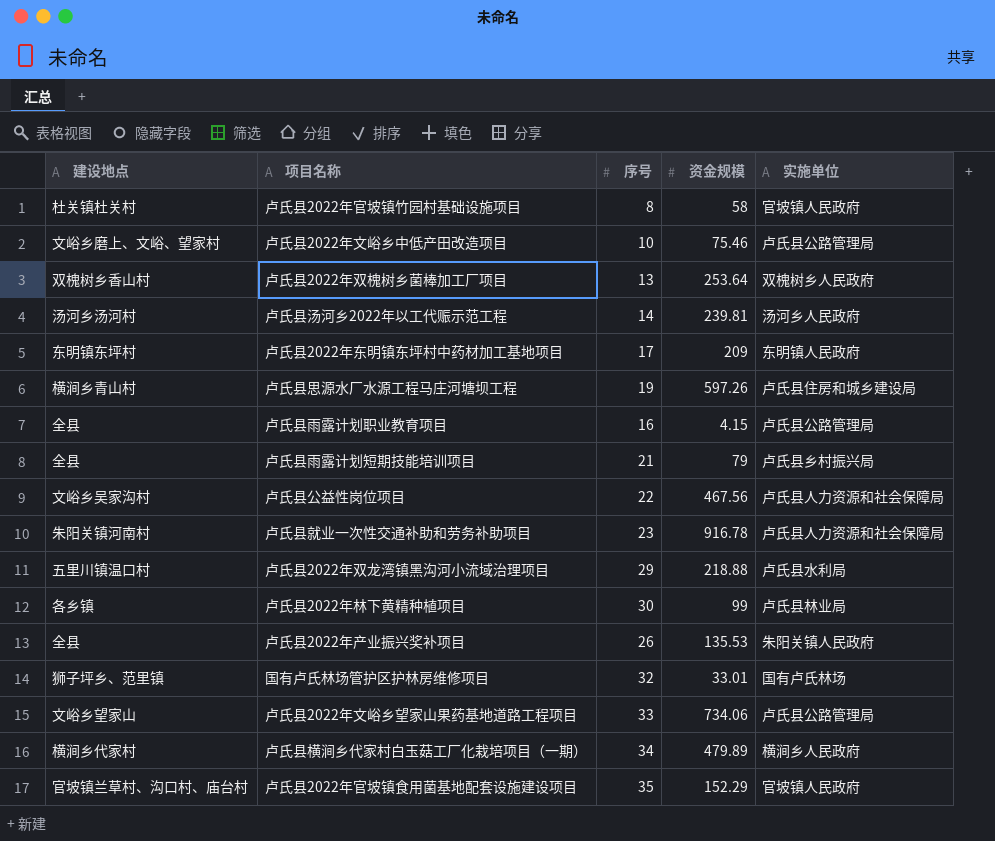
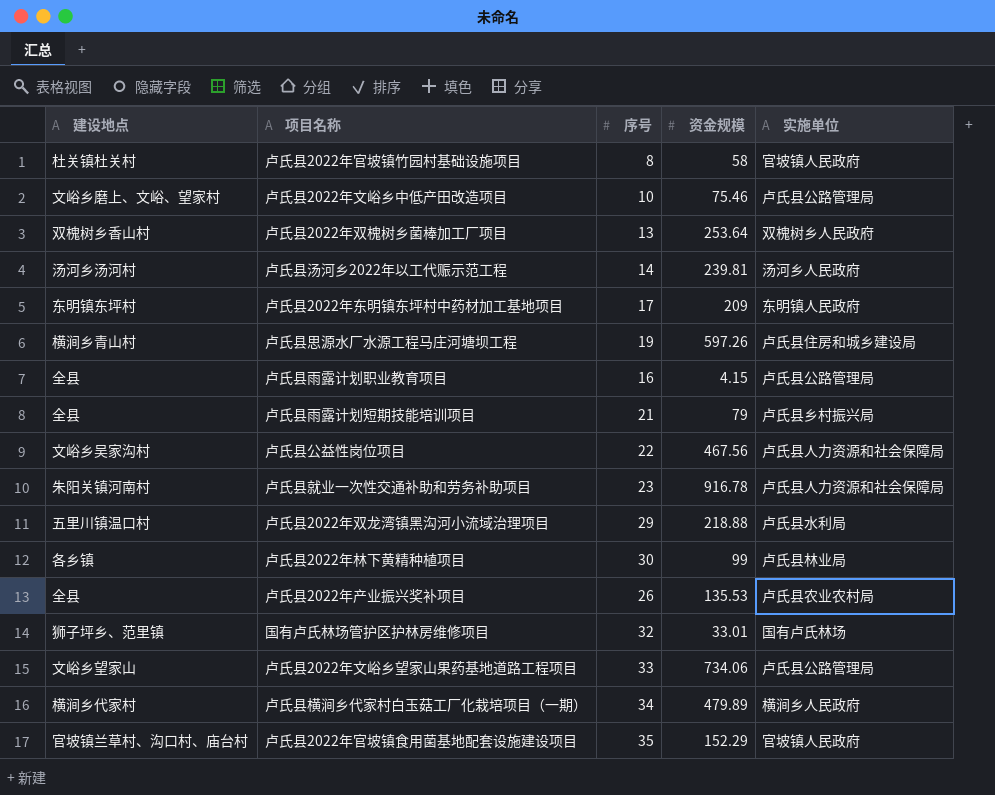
卢氏县2022年产业振兴奖补项目 | 实施单位: 朱阳关镇人民政府 -> 卢氏县农业农村局

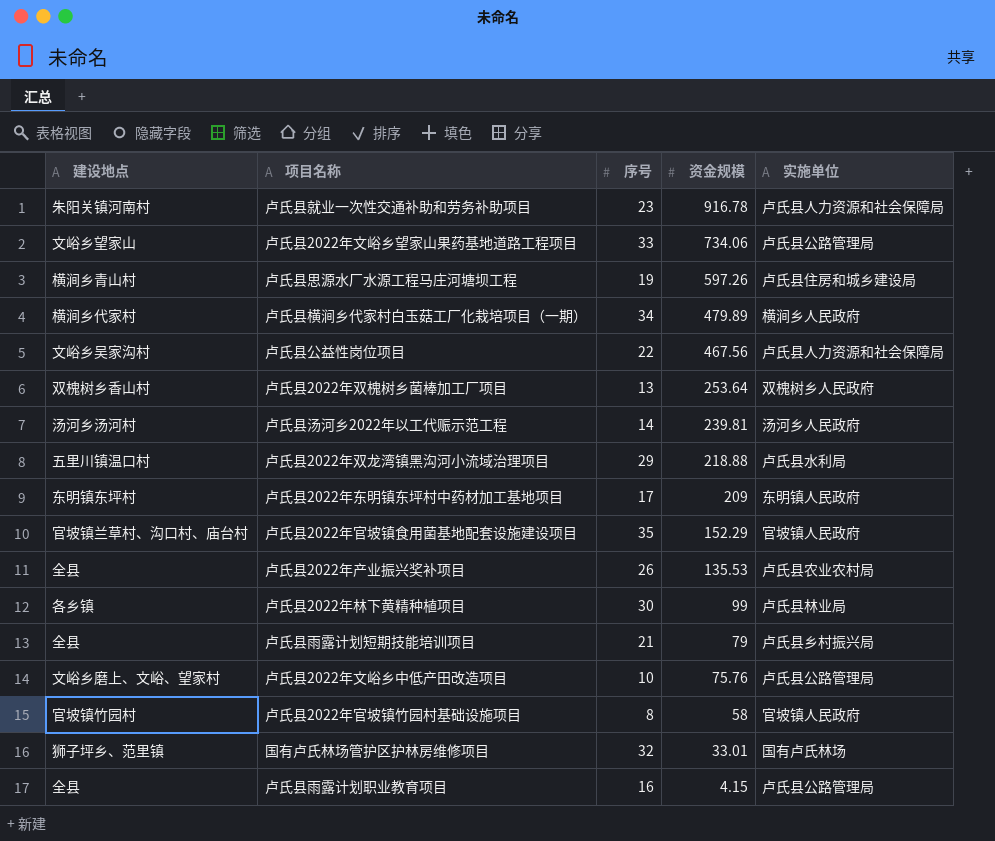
row order: none -> 资金规模 descending
卢氏县2022年文峪乡中低产田改造项目 | 资金规模: 75.46 -> 75.76
卢氏县2022年官坡镇竹园村基础设施项目 | 建设地点: 杜关镇杜关村 -> 官坡镇竹园村

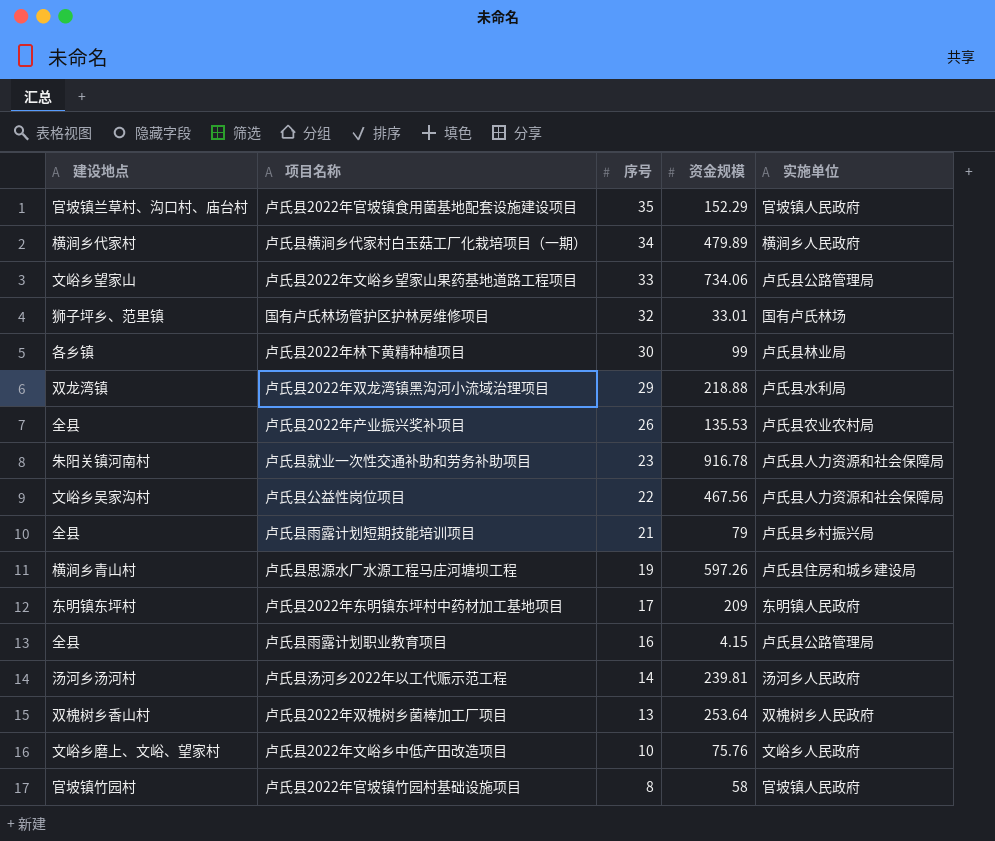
row order: 资金规模 descending -> 序号 descending
卢氏县2022年双龙湾镇黑沟河小流域治理项目 | 建设地点: 五里川镇温口村 -> 双龙湾镇
卢氏县2022年文峪乡中低产田改造项目 | 实施单位: 卢氏县公路管理局 -> 文峪乡人民政府

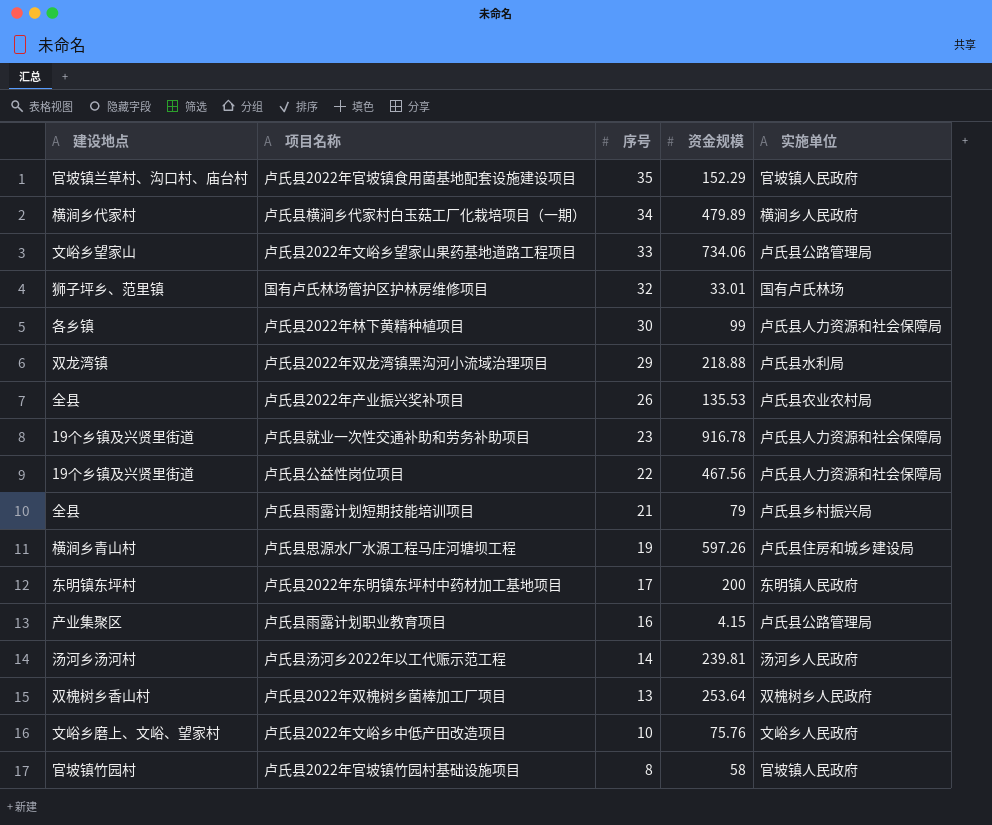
卢氏县2022年林下黄精种植项目 | 实施单位: 卢氏县林业局 -> 卢氏县人力资源和社会保障局
卢氏县就业一次性交通补助和劳务补助项目 | 建设地点: 朱阳关镇河南村 -> 19个乡镇及兴贤里街道
卢氏县公益性岗位项目 | 建设地点: 文峪乡吴家沟村 -> 19个乡镇及兴贤里街道
卢氏县2022年东明镇东坪村中药材加工基地项目 | 资金规模: 209 -> 200
卢氏县雨露计划职业教育项目 | 建设地点: 全县 -> 产业集聚区

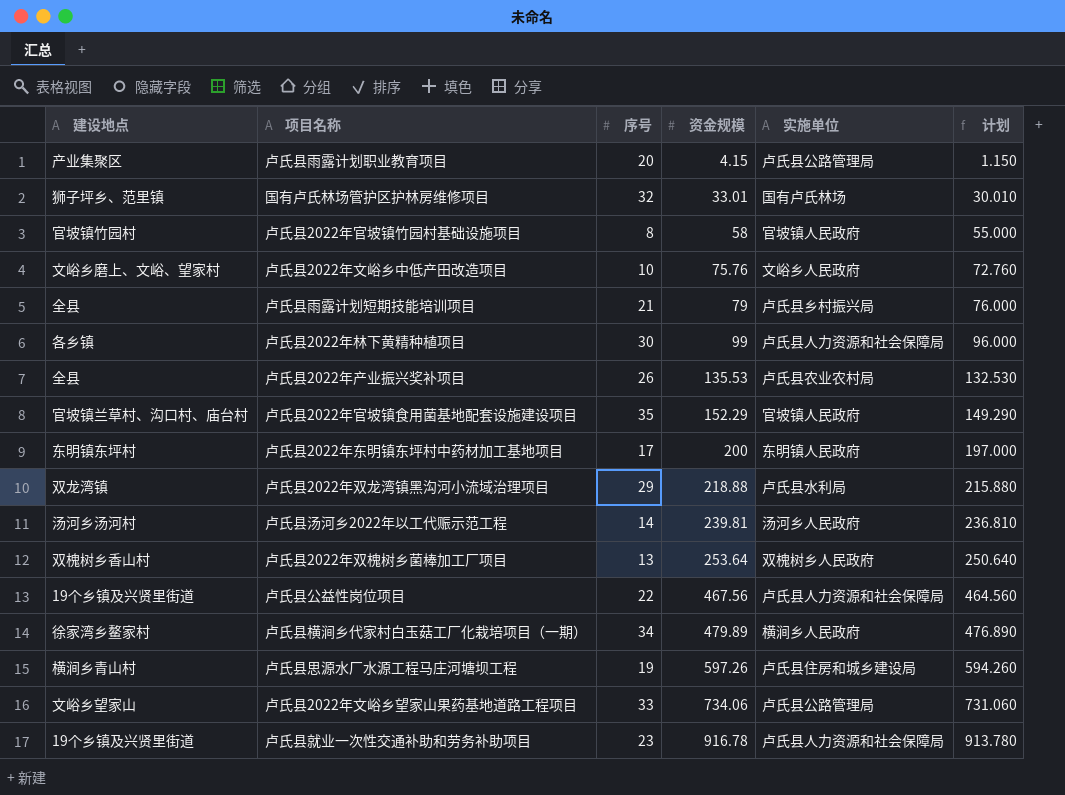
row order: 序号 descending -> 资金规模 ascending
column 计划 | formula: none -> [资金规模] - 3
卢氏县雨露计划职业教育项目 | 序号: 16 -> 20
卢氏县横涧乡代家村白玉菇工厂化栽培项目（一期） | 建设地点: 横涧乡代家村 -> 徐家湾乡鳌家村

